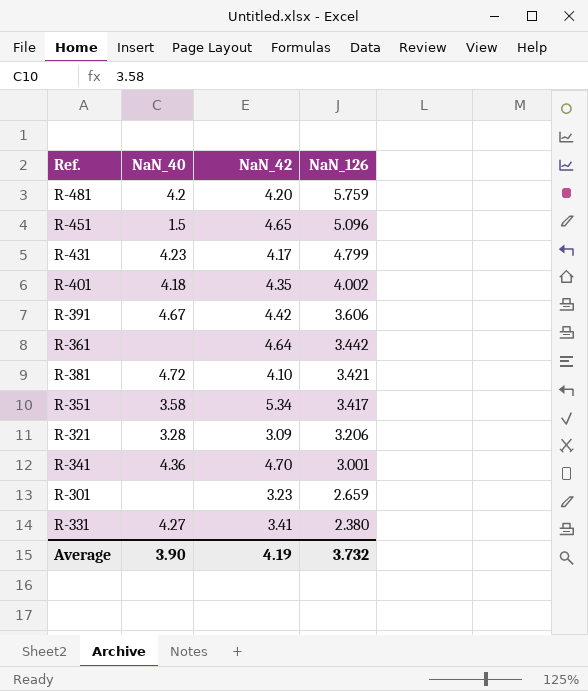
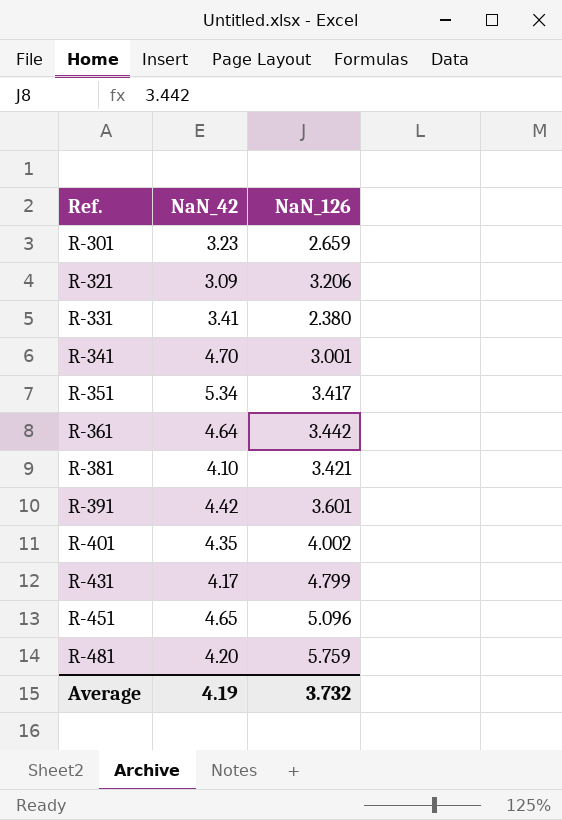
row order: NaN_126 descending -> Ref. ascending
column NaN_40 | position: 2 -> none
R-391 | NaN_126: 3.606 -> 3.601

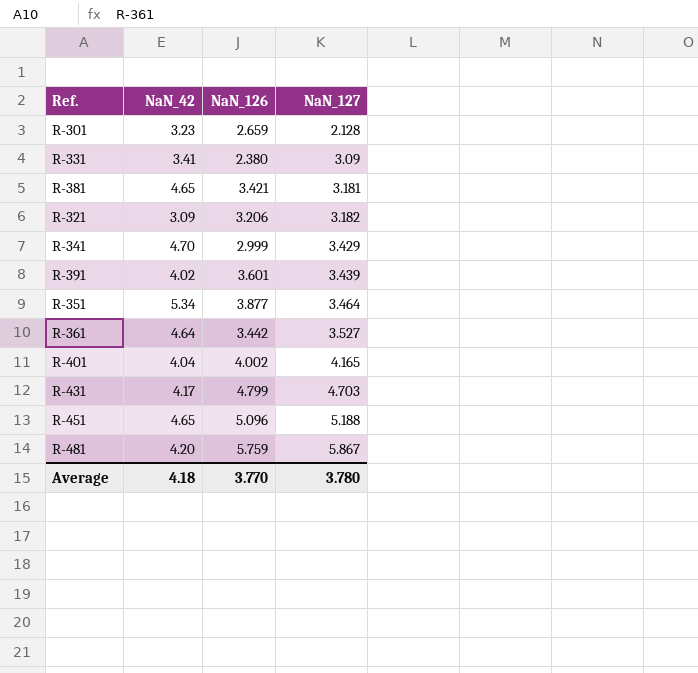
row order: Ref. ascending -> NaN_127 ascending
column NaN_127 | position: none -> 4
R-381 | NaN_42: 4.10 -> 4.65
R-341 | NaN_126: 3.001 -> 2.999
R-391 | NaN_42: 4.42 -> 4.02
R-351 | NaN_126: 3.417 -> 3.877
R-401 | NaN_42: 4.35 -> 4.04
Average | NaN_42: 4.19 -> 4.18
Average | NaN_126: 3.732 -> 3.770

